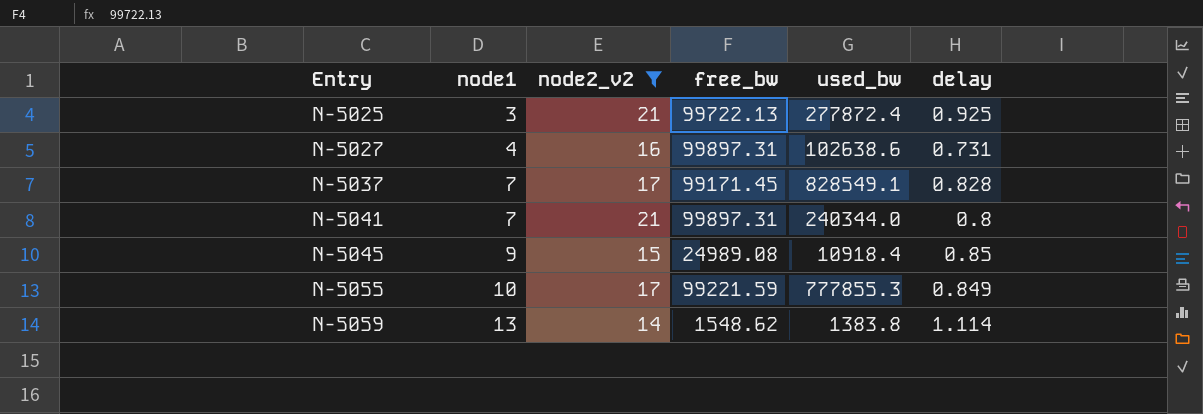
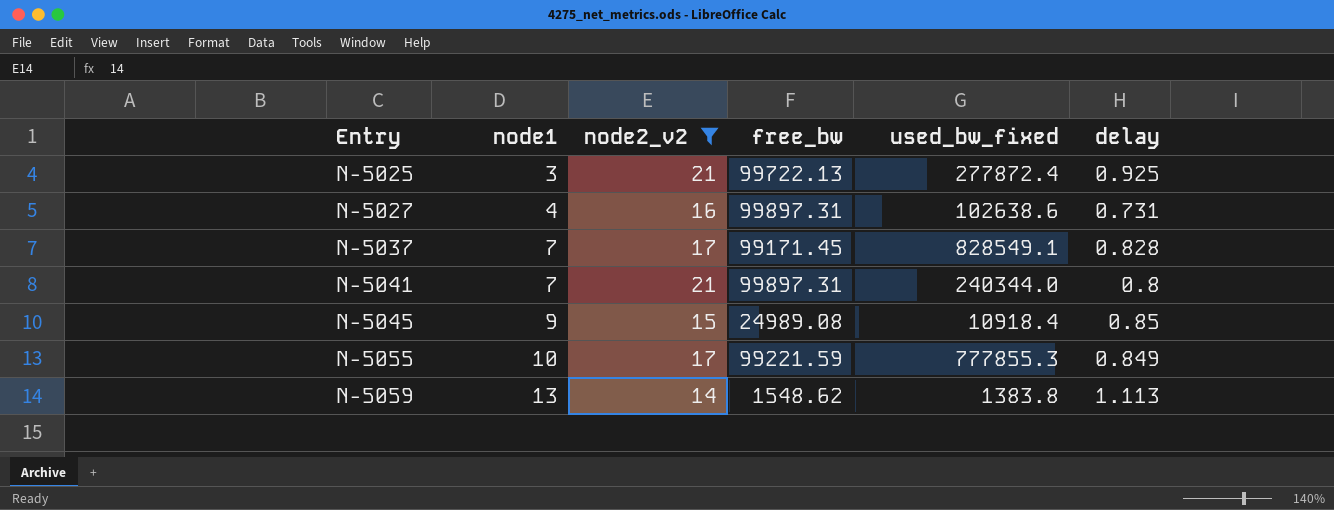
column name: used_bw -> used_bw_fixed
N-5059 | delay: 1.114 -> 1.113

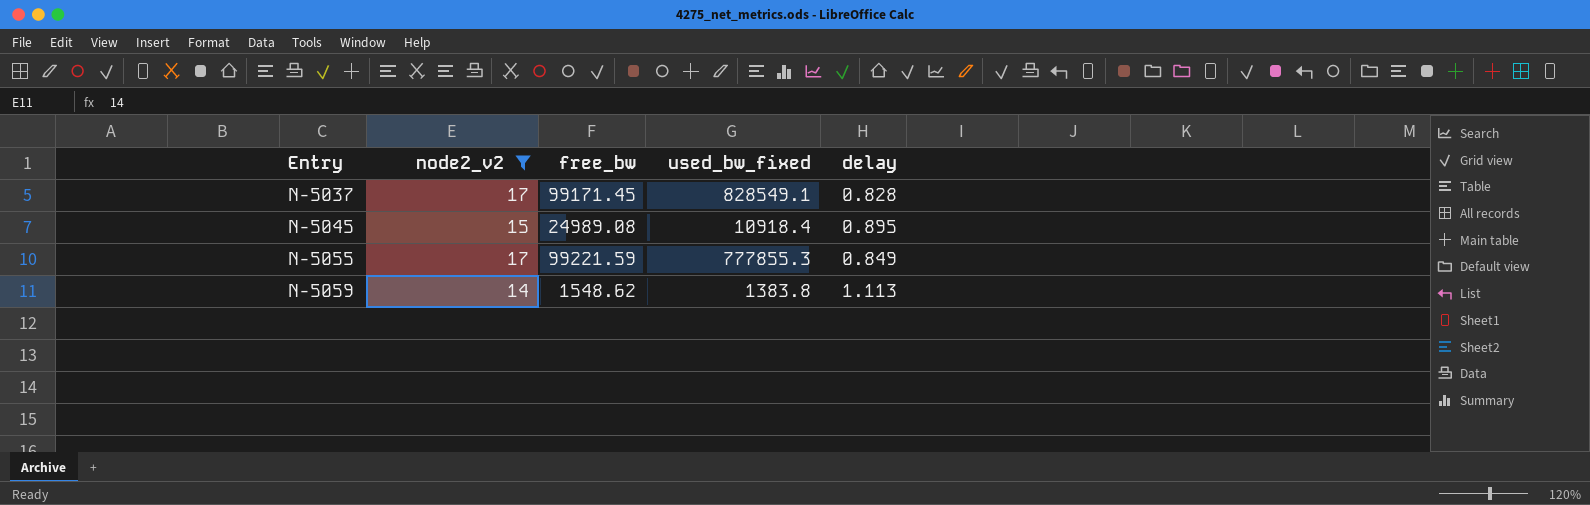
column node1 | position: 2 -> none
row N-5025: 3 | 21 | 99722.13 | 277872.4 | 0.925 -> none
row N-5027: 4 | 16 | 99897.31 | 102638.6 | 0.731 -> none
row N-5041: 7 | 21 | 99897.31 | 240344.0 | 0.8 -> none
N-5045 | delay: 0.85 -> 0.895

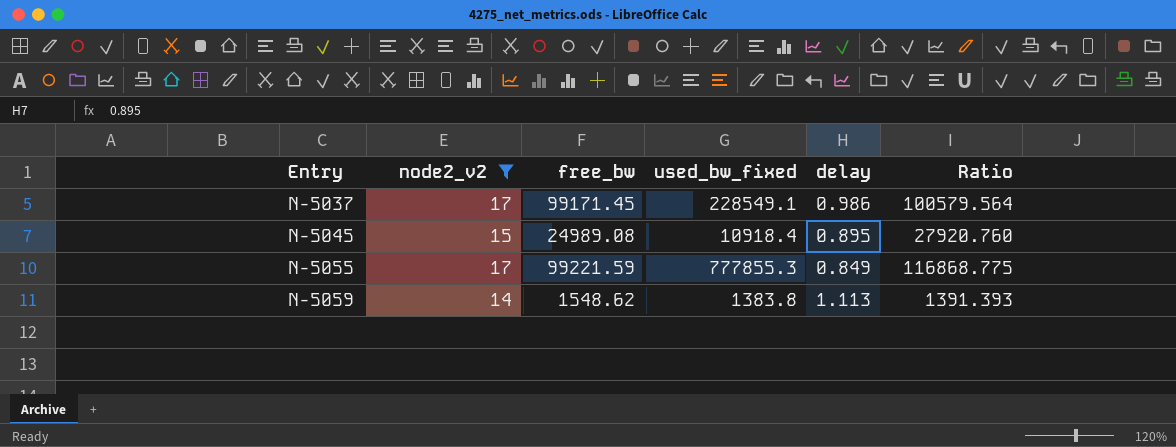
column Ratio | formula: none -> [free_bw] / [delay]
N-5037 | used_bw_fixed: 828549.1 -> 228549.1
N-5037 | delay: 0.828 -> 0.986

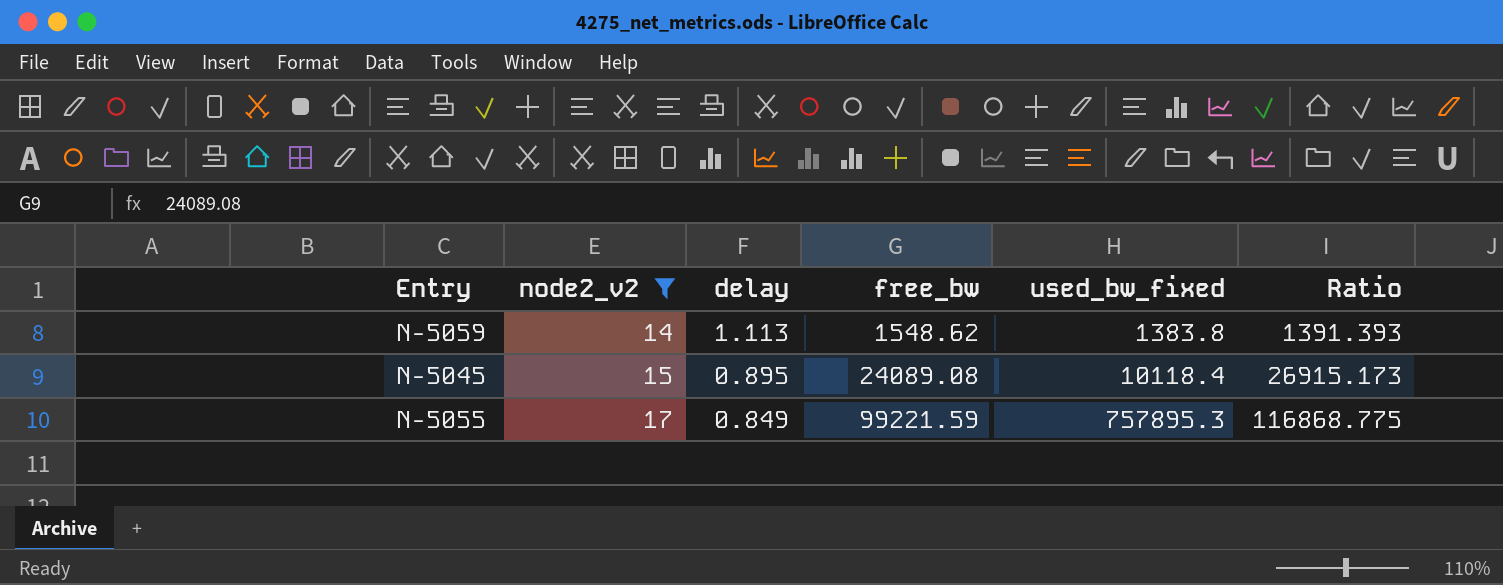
row order: Entry ascending -> node2_v2 ascending
column delay | position: 5 -> 3
row N-5037: 17 | 99171.45 | 228549.1 | 0.986 | 100579.564 -> none
N-5045 | free_bw: 24989.08 -> 24089.08
N-5045 | used_bw_fixed: 10918.4 -> 10118.4
N-5045 | Ratio: 27920.760 -> 26915.173
N-5055 | used_bw_fixed: 777855.3 -> 757895.3

